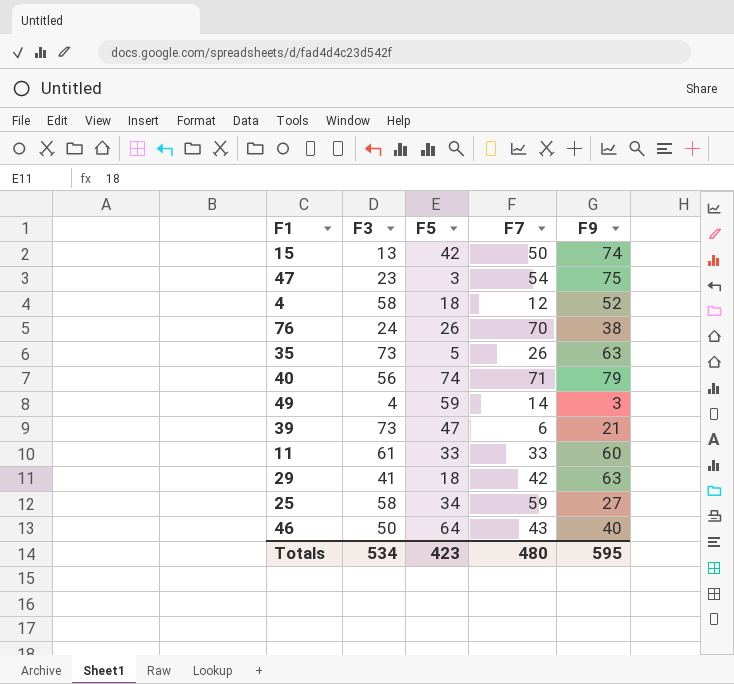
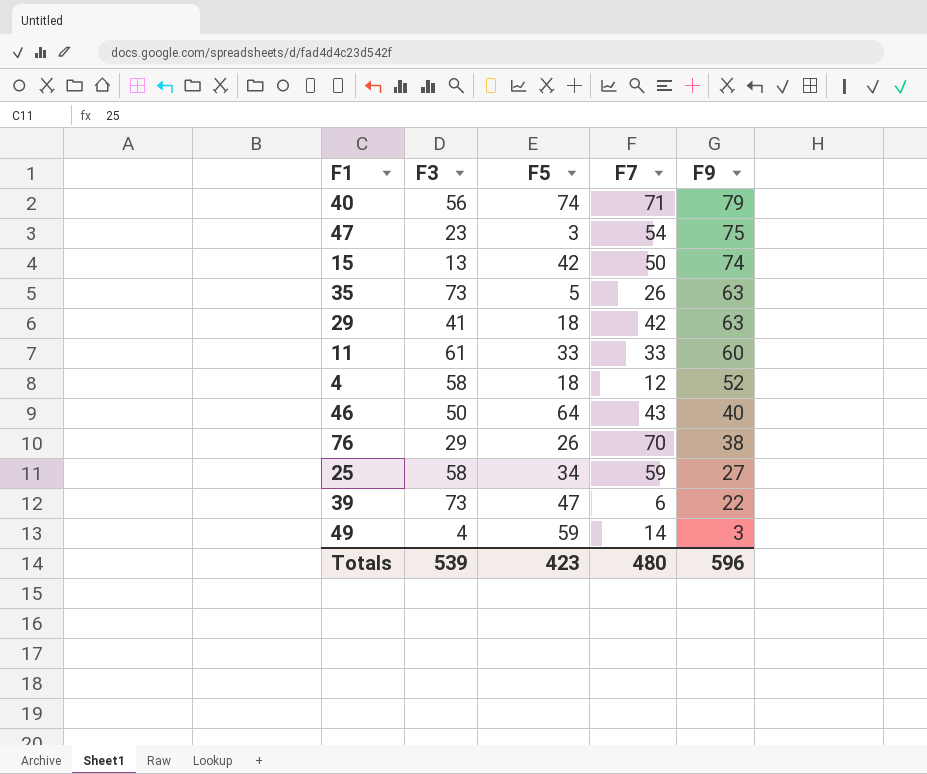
row order: none -> F9 descending
76 | F3: 24 -> 29
39 | F9: 21 -> 22
Totals | F3: 534 -> 539
Totals | F9: 595 -> 596

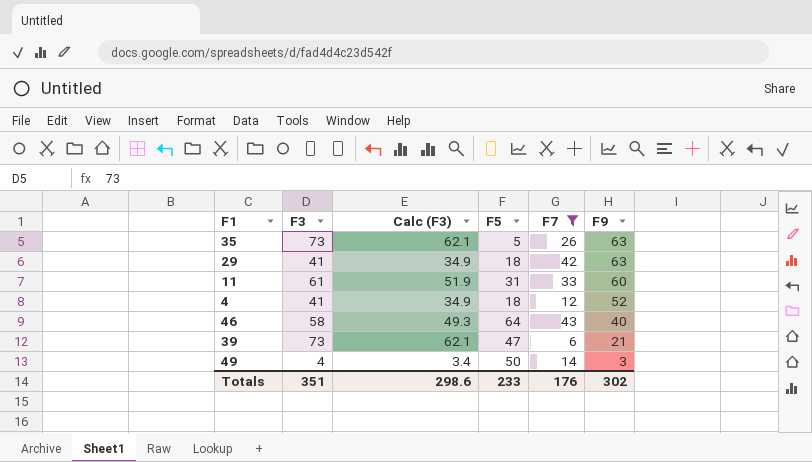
filter: none -> F7 <= 43
column Calc (F3) | formula: none -> [F3] * 0.85
11 | F5: 33 -> 31
4 | F3: 58 -> 41
46 | F3: 50 -> 58
39 | F9: 22 -> 21
49 | F5: 59 -> 50
Totals | F3: 539 -> 351
Totals | F5: 423 -> 233
Totals | F7: 480 -> 176
Totals | F9: 596 -> 302

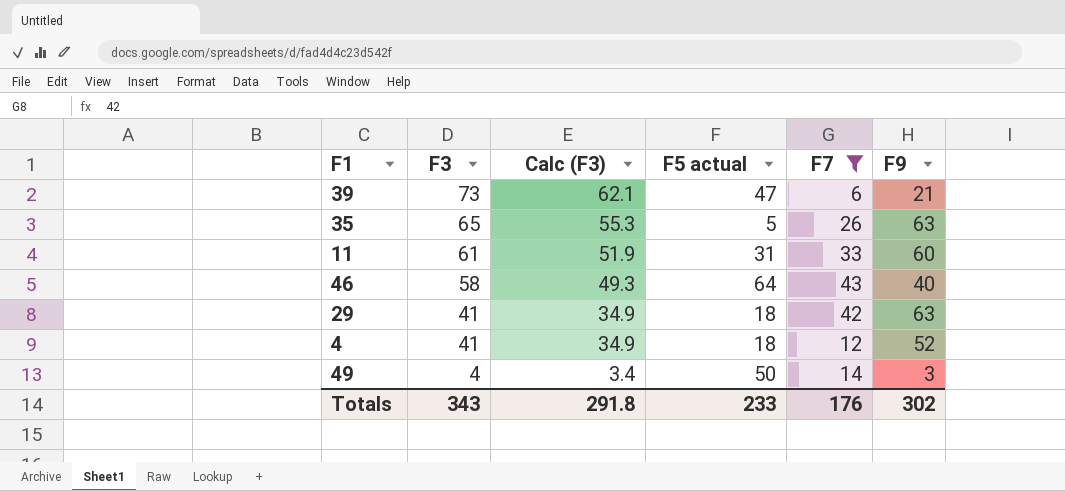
row order: F9 descending -> F3 descending
column name: F5 -> F5 actual
35 | F3: 73 -> 65
35 | Calc (F3): 62.1 -> 55.3
Totals | F3: 351 -> 343
Totals | Calc (F3): 298.6 -> 291.8

